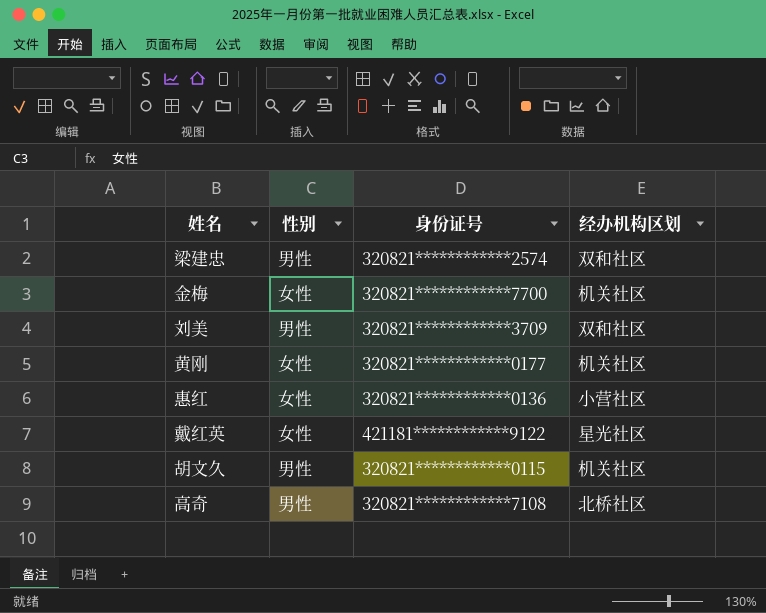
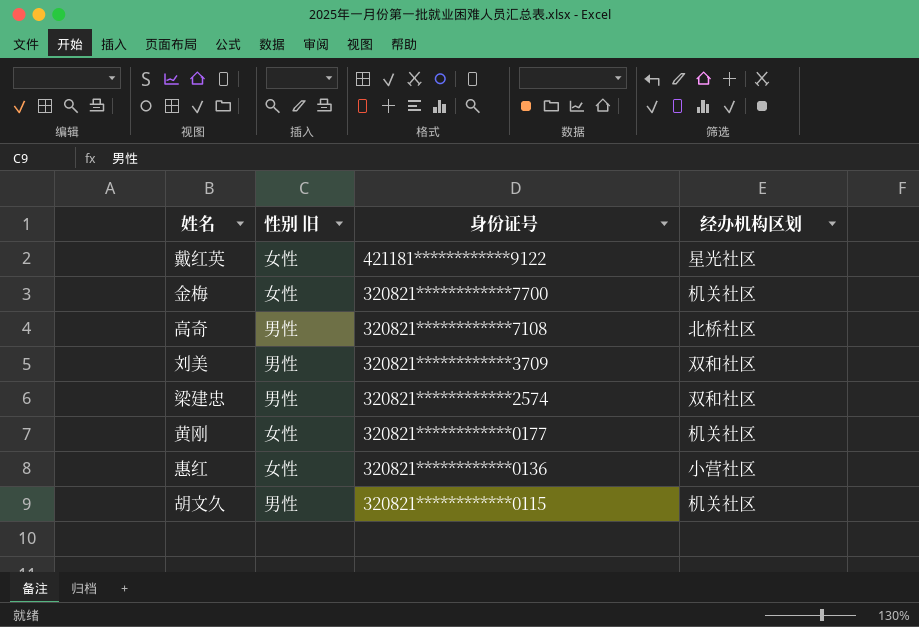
row order: none -> 身份证号 descending
column name: 性别 -> 性别 旧

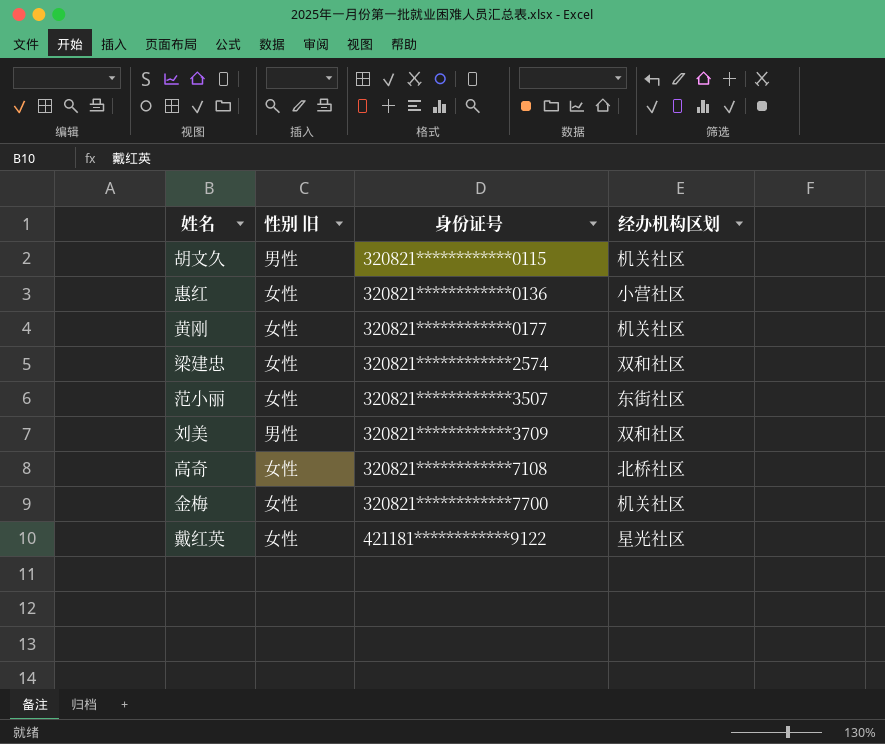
row order: 身份证号 descending -> 身份证号 ascending
梁建忠 | 性别 旧: 男性 -> 女性
row 范小丽: none -> 女性 | 320821************3507 | 东街社区
高奇 | 性别 旧: 男性 -> 女性

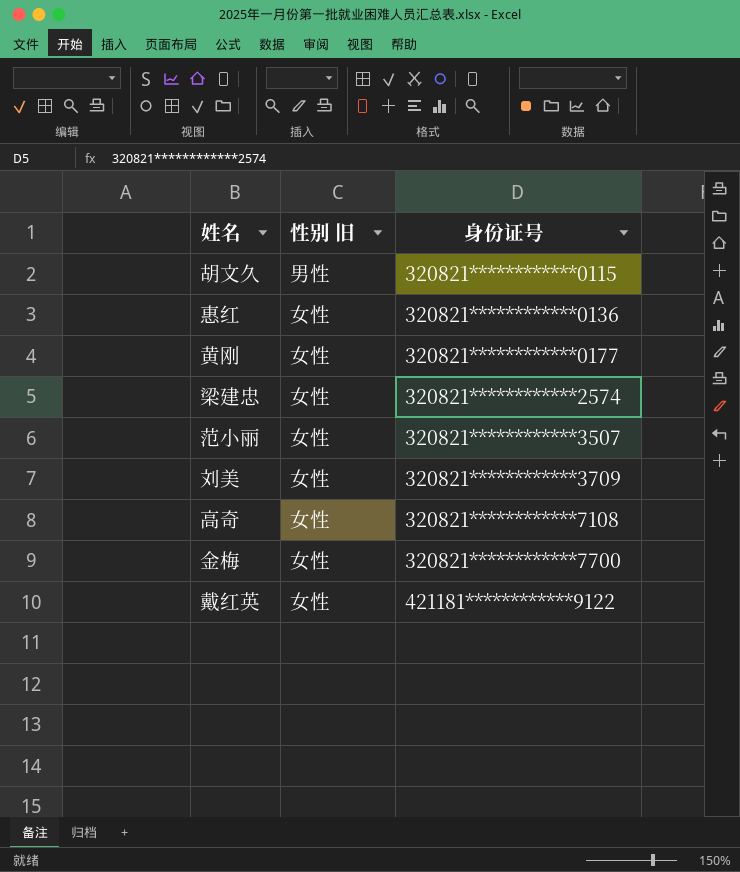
column 经办机构区划 | position: 4 -> none
刘美 | 性别 旧: 男性 -> 女性

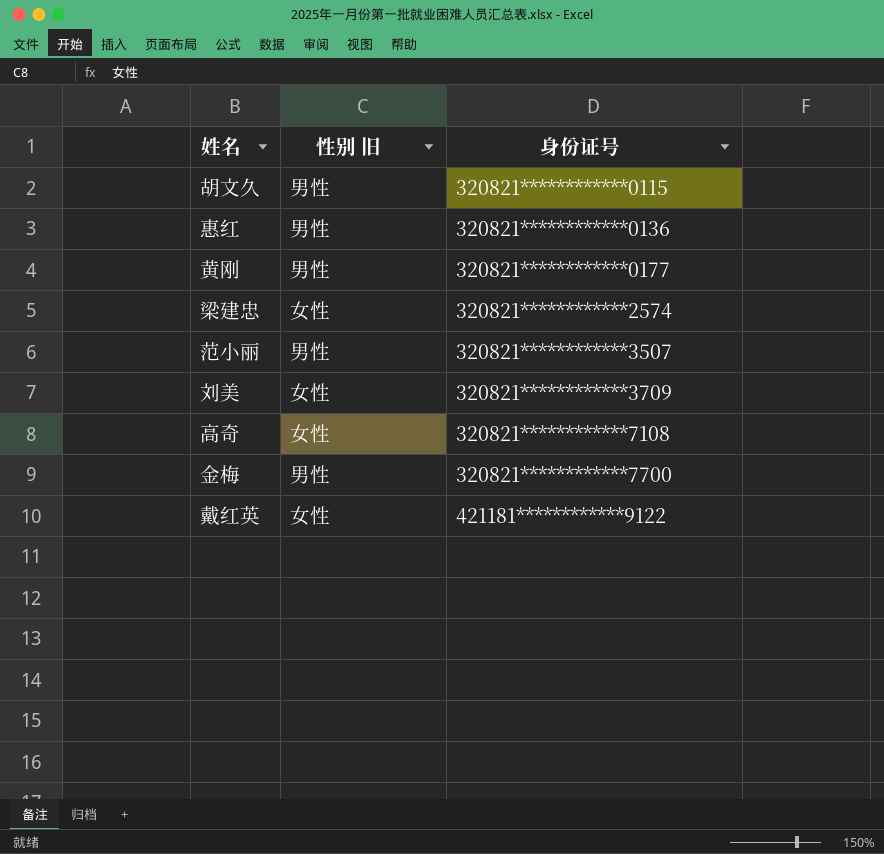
惠红 | 性别 旧: 女性 -> 男性
黄刚 | 性别 旧: 女性 -> 男性
范小丽 | 性别 旧: 女性 -> 男性
金梅 | 性别 旧: 女性 -> 男性

